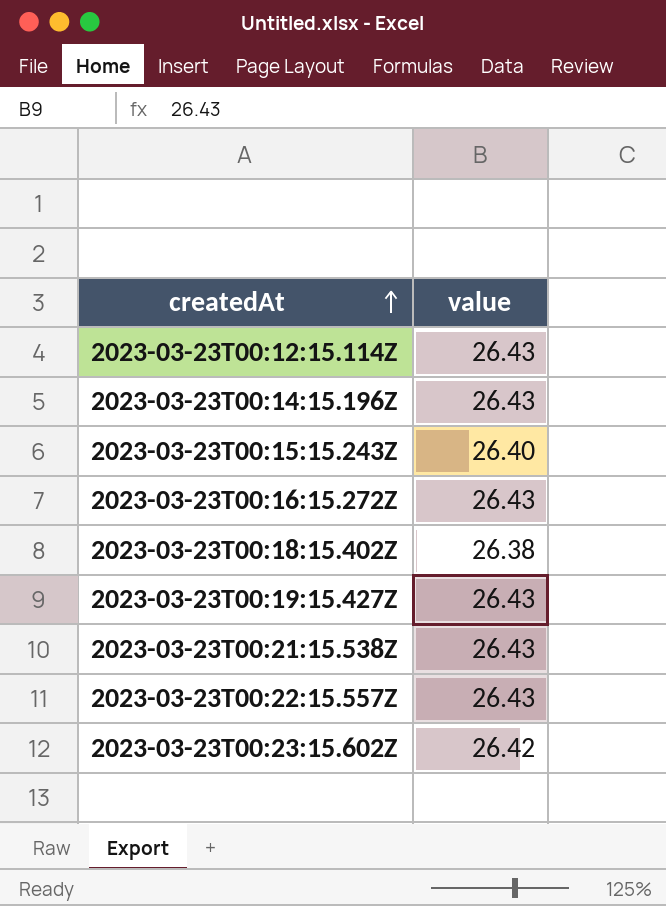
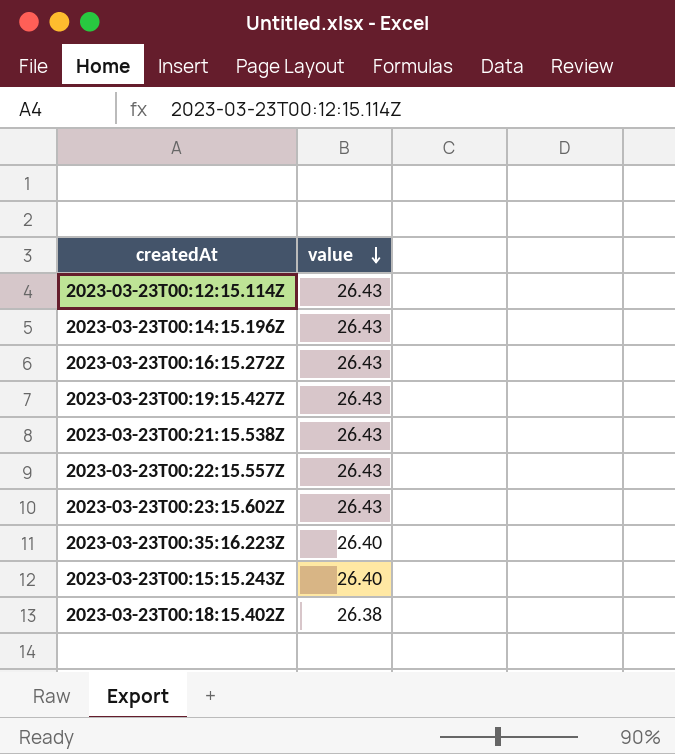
row order: createdAt ascending -> value descending
2023-03-23T00:23:15.602Z | value: 26.42 -> 26.43
row 2023-03-23T00:35:16.223Z: none -> 26.40

